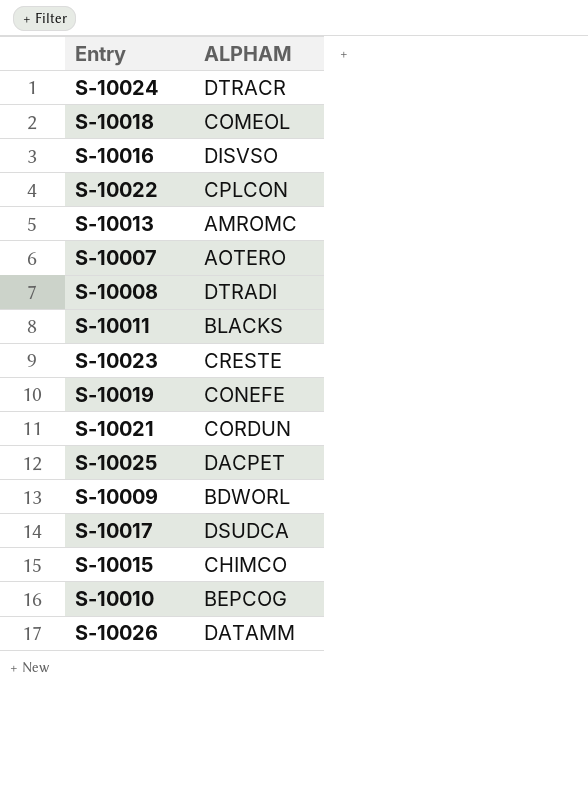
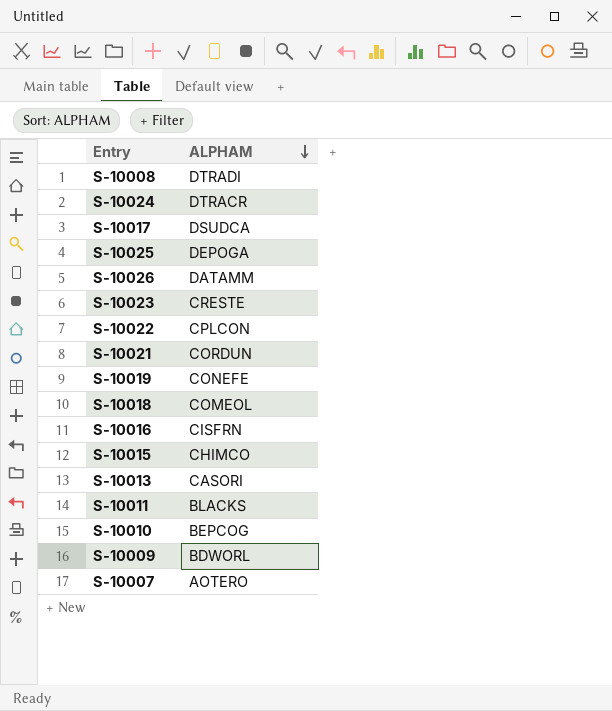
row order: none -> ALPHAM descending
S-10025 | ALPHAM: DACPET -> DEPOGA
S-10016 | ALPHAM: DISVSO -> CISFRN
S-10013 | ALPHAM: AMROMC -> CASORI

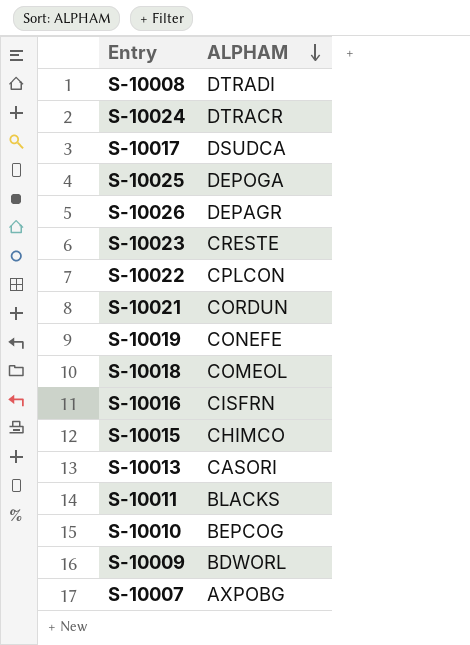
S-10026 | ALPHAM: DATAMM -> DEPAGR
S-10007 | ALPHAM: AOTERO -> AXPOBG

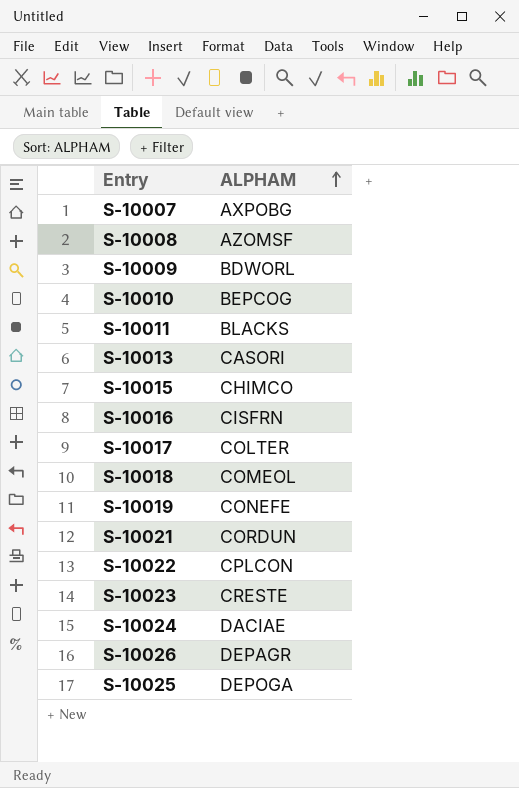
row order: ALPHAM descending -> ALPHAM ascending
S-10008 | ALPHAM: DTRADI -> AZOMSF
S-10017 | ALPHAM: DSUDCA -> COLTER
S-10024 | ALPHAM: DTRACR -> DACIAE

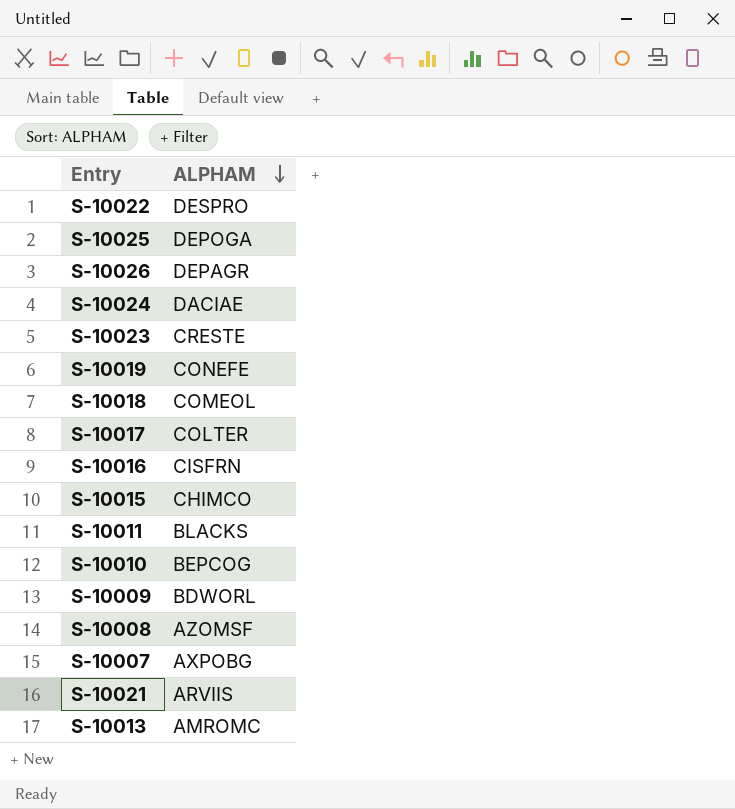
row order: ALPHAM ascending -> ALPHAM descending
S-10022 | ALPHAM: CPLCON -> DESPRO
S-10021 | ALPHAM: CORDUN -> ARVIIS
S-10013 | ALPHAM: CASORI -> AMROMC

